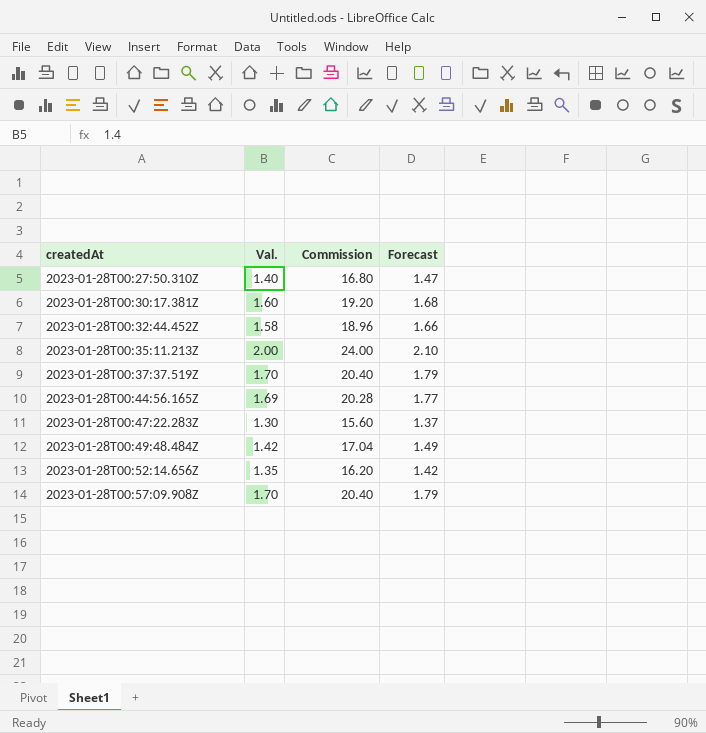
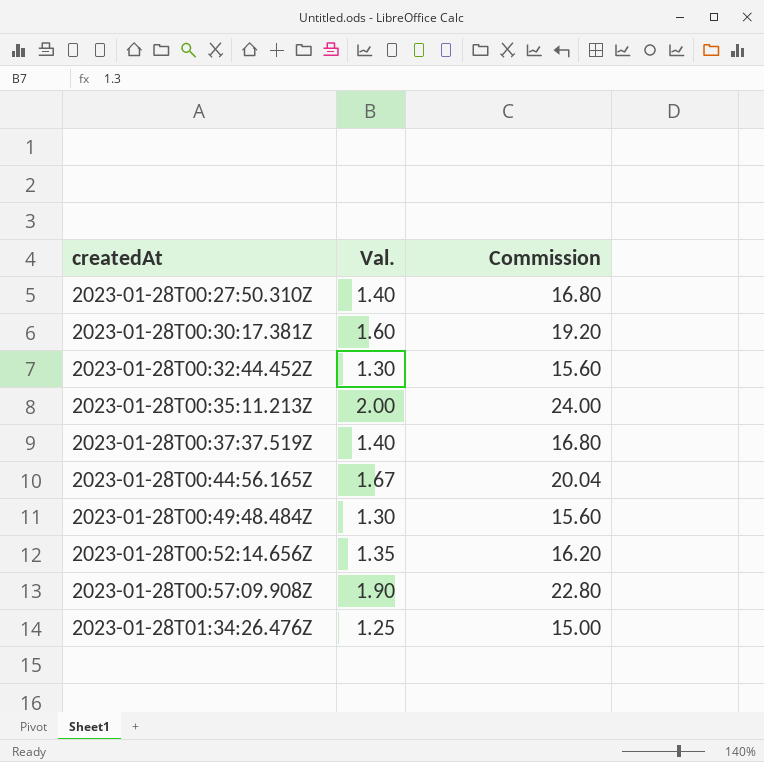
column Forecast | formula: [Val.] * 1.05 -> none
row 2023-01-28T00:47:22.283Z: 1.30 | 15.60 | 1.37 -> none
2023-01-28T00:32:44.452Z | Val.: 1.58 -> 1.30
2023-01-28T00:32:44.452Z | Commission: 18.96 -> 15.60
2023-01-28T00:37:37.519Z | Val.: 1.70 -> 1.40
2023-01-28T00:37:37.519Z | Commission: 20.40 -> 16.80
2023-01-28T00:44:56.165Z | Val.: 1.69 -> 1.67
2023-01-28T00:44:56.165Z | Commission: 20.28 -> 20.04
2023-01-28T00:49:48.484Z | Val.: 1.42 -> 1.30
2023-01-28T00:49:48.484Z | Commission: 17.04 -> 15.60
2023-01-28T00:57:09.908Z | Val.: 1.70 -> 1.90
2023-01-28T00:57:09.908Z | Commission: 20.40 -> 22.80
row 2023-01-28T01:34:26.476Z: none -> 1.25 | 15.00

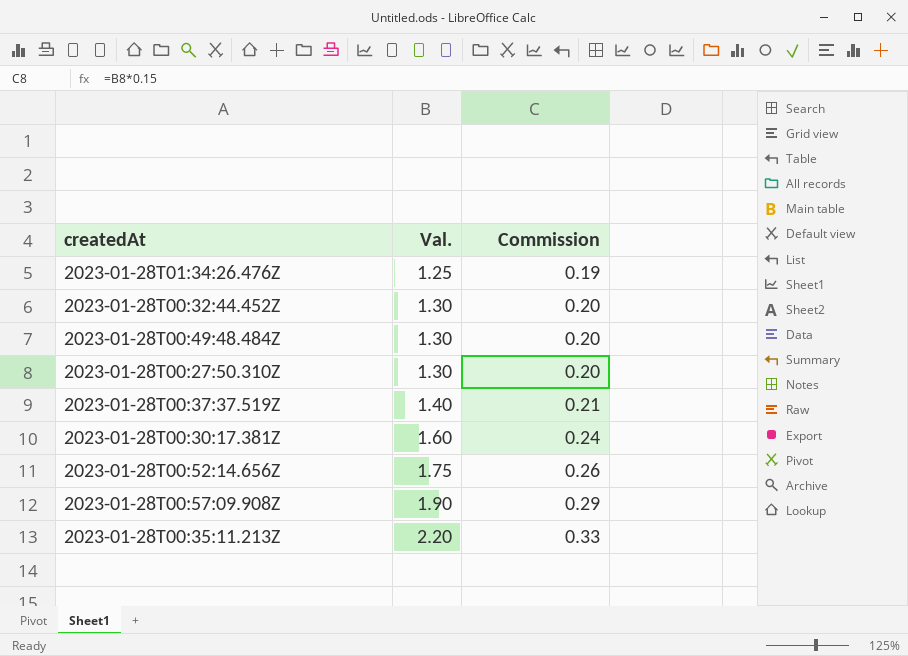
row order: createdAt ascending -> Val. ascending
column Commission | formula: [Val.] * 12 -> [Val.] * 0.15
row 2023-01-28T00:44:56.165Z: 1.67 | 20.04 -> none
2023-01-28T00:27:50.310Z | Val.: 1.40 -> 1.30
2023-01-28T00:52:14.656Z | Val.: 1.35 -> 1.75
2023-01-28T00:35:11.213Z | Val.: 2.00 -> 2.20

